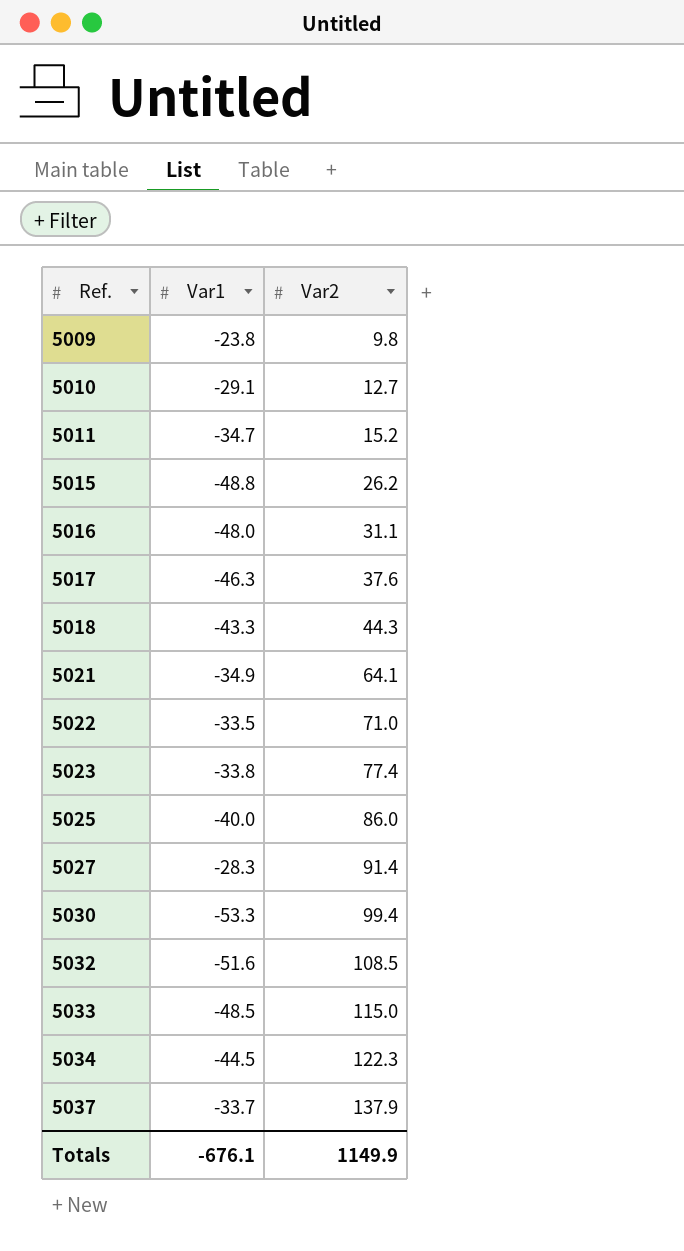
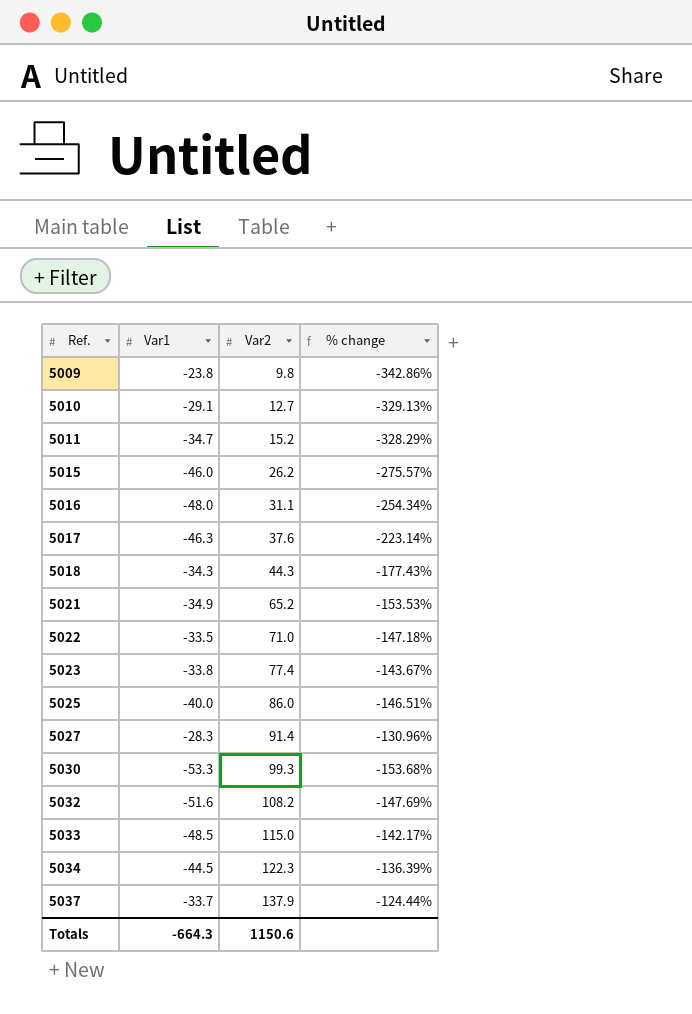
column % change | formula: none -> ([Var1] - [Var2]) / [Var2]
5015 | Var1: -48.8 -> -46.0
5018 | Var1: -43.3 -> -34.3
5021 | Var2: 64.1 -> 65.2
5030 | Var2: 99.4 -> 99.3
5032 | Var2: 108.5 -> 108.2
Totals | Var1: -676.1 -> -664.3
Totals | Var2: 1149.9 -> 1150.6

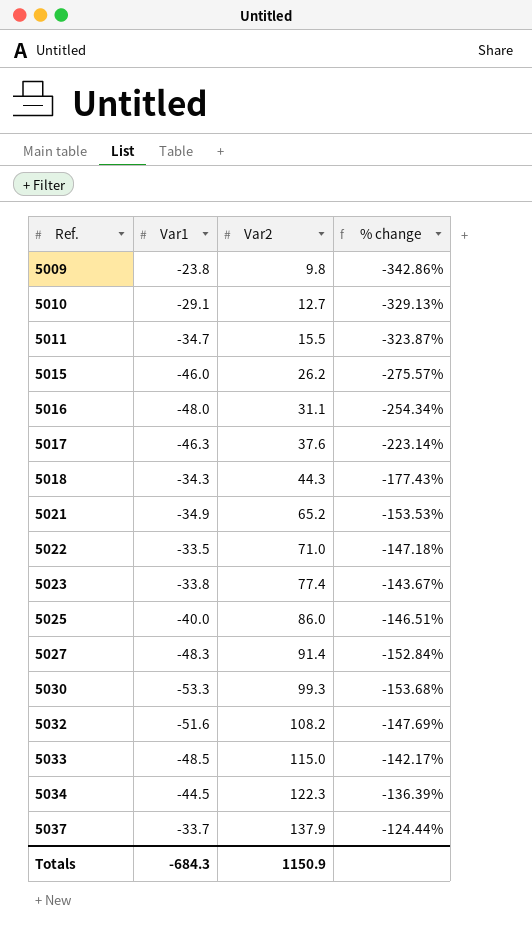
5011 | Var2: 15.2 -> 15.5
5011 | % change: -328.29% -> -323.87%
5027 | Var1: -28.3 -> -48.3
5027 | % change: -130.96% -> -152.84%
Totals | Var1: -664.3 -> -684.3
Totals | Var2: 1150.6 -> 1150.9

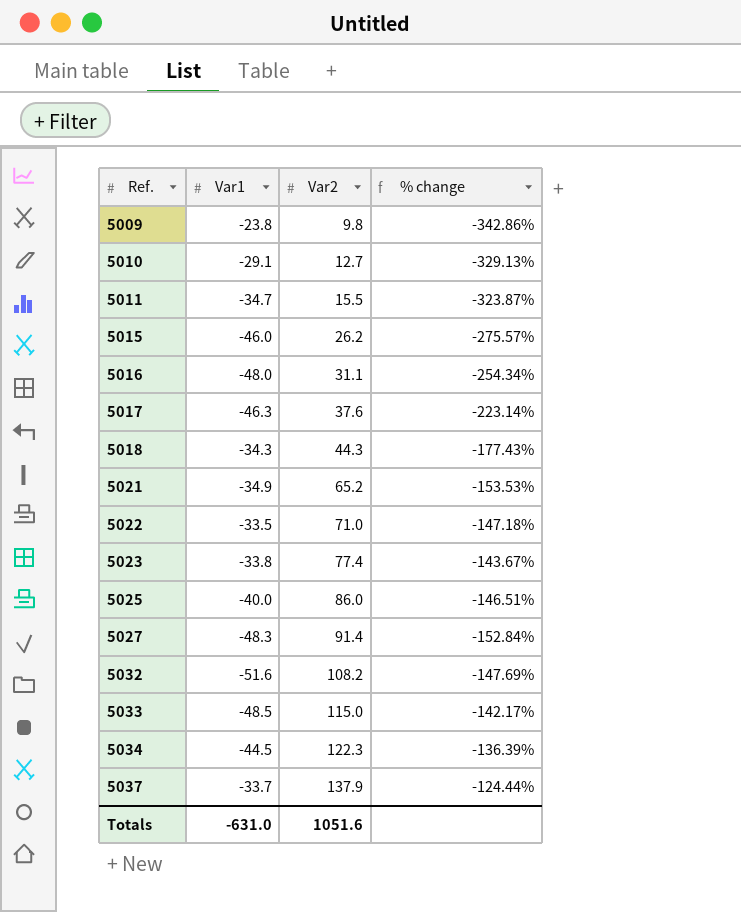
row 5030: -53.3 | 99.3 | -153.68% -> none
Totals | Var1: -684.3 -> -631.0
Totals | Var2: 1150.9 -> 1051.6

